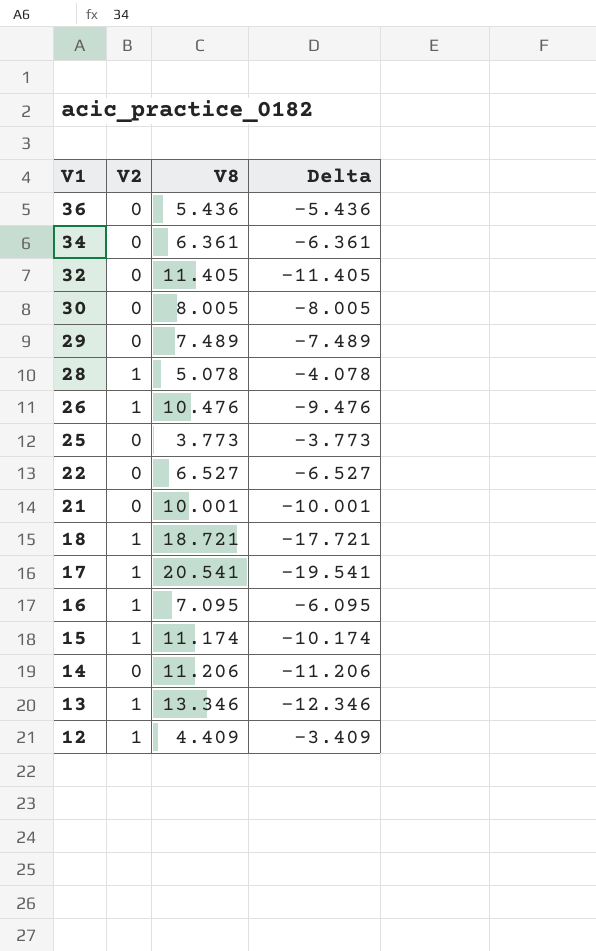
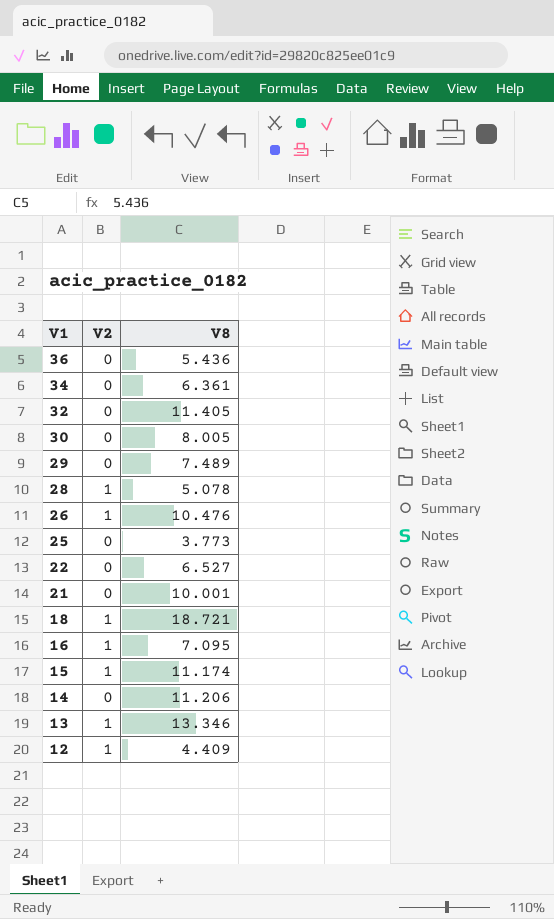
column Delta | formula: [V2] - [V8] -> none
row 17: 1 | 20.541 | -19.541 -> none

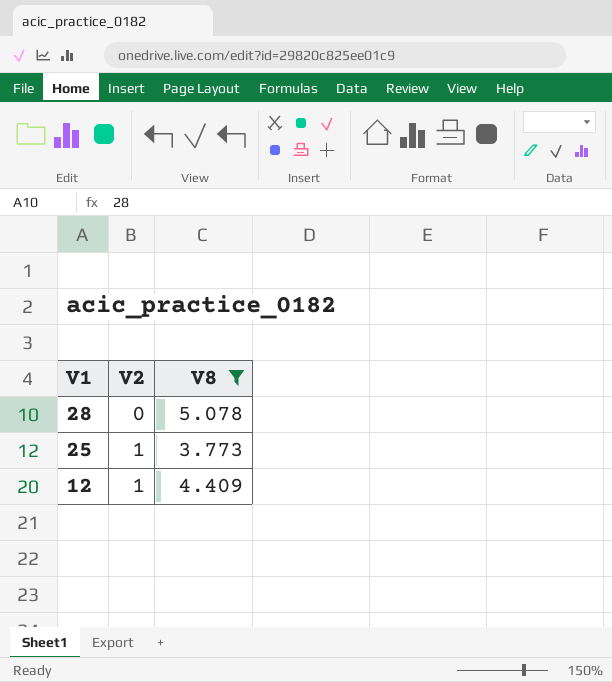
filter: none -> V8 <= 5.078
28 | V2: 1 -> 0
25 | V2: 0 -> 1

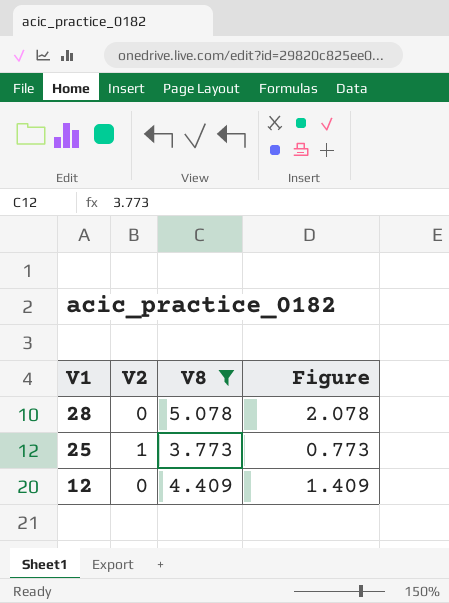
column Figure | formula: none -> [V8] - 3
12 | V2: 1 -> 0

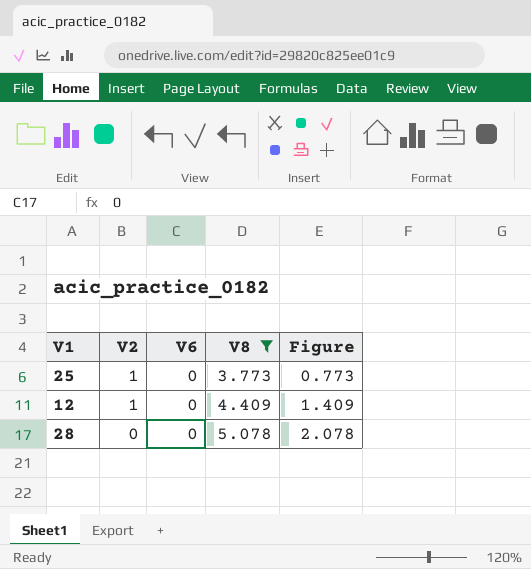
row order: V1 descending -> V2 descending
column V6 | position: none -> 3
12 | V2: 0 -> 1

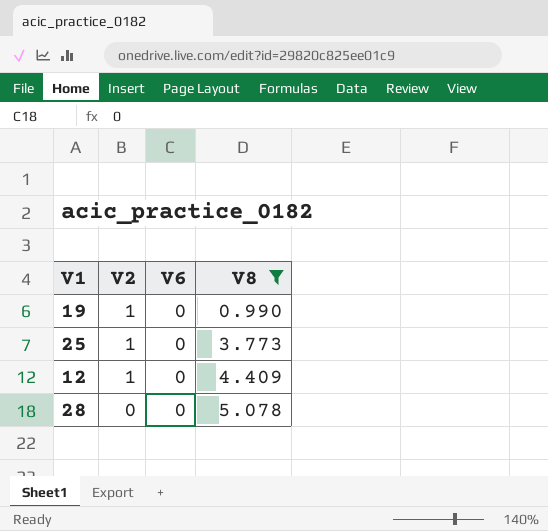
column Figure | formula: [V8] - 3 -> none
row 19: none -> 1 | 0 | 0.990

